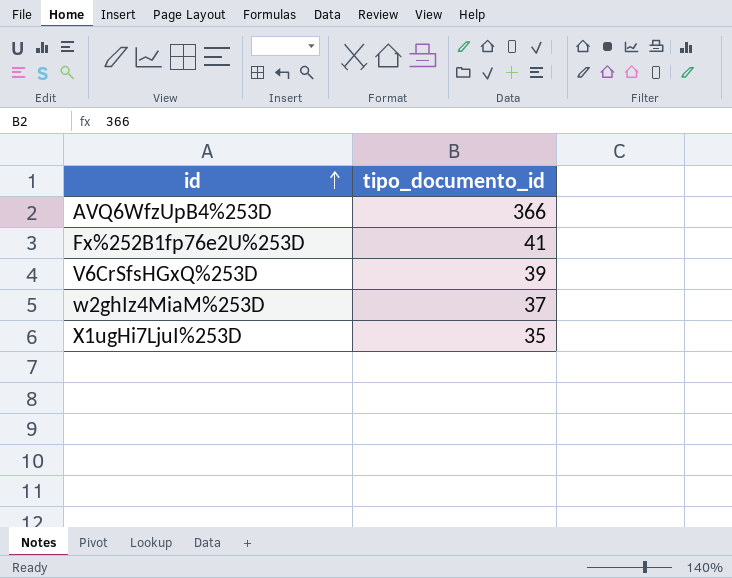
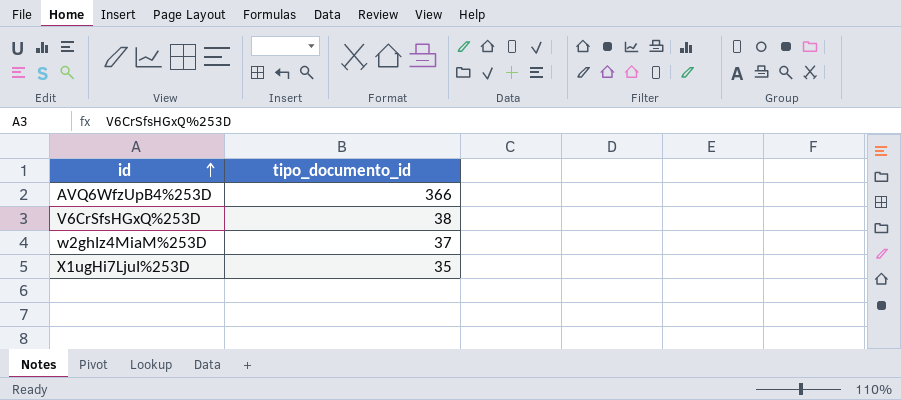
row Fx%252B1fp76e2U%253D: 41 -> none
V6CrSfsHGxQ%253D | tipo_documento_id: 39 -> 38

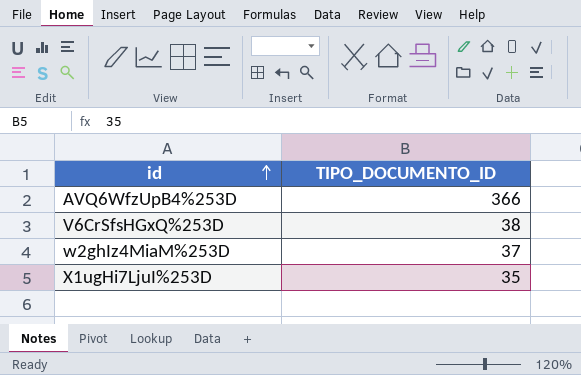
column name: tipo_documento_id -> TIPO_DOCUMENTO_ID

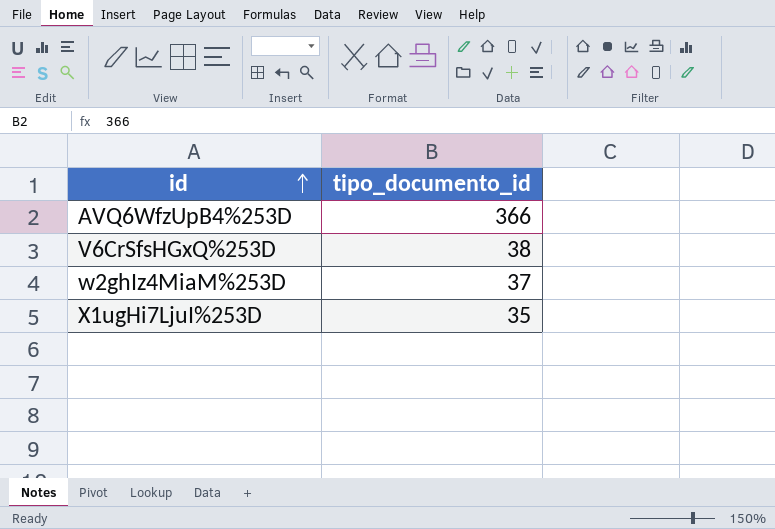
column name: TIPO_DOCUMENTO_ID -> tipo_documento_id

